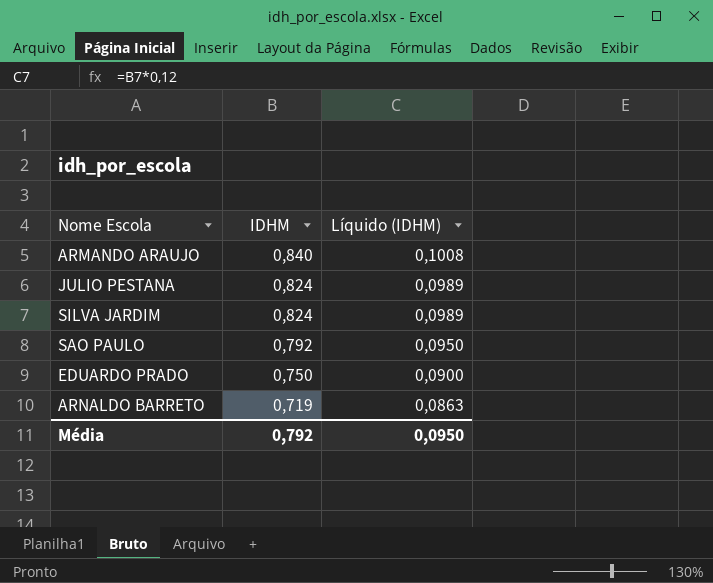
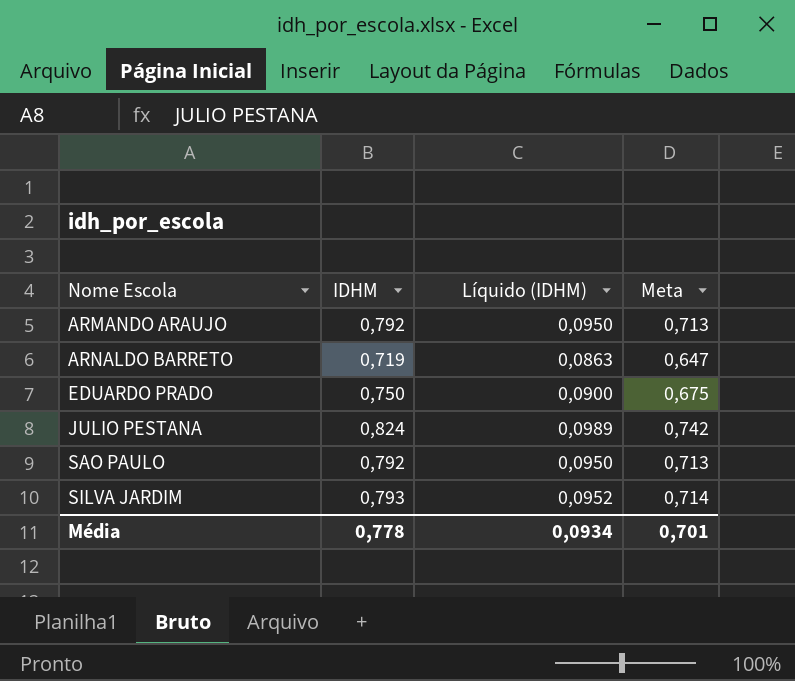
row order: IDHM descending -> Nome Escola ascending
column Meta | formula: none -> [IDHM] * 0,9
ARMANDO ARAUJO | IDHM: 0,840 -> 0,792
ARMANDO ARAUJO | Líquido (IDHM): 0,1008 -> 0,0950
SILVA JARDIM | IDHM: 0,824 -> 0,793
SILVA JARDIM | Líquido (IDHM): 0,0989 -> 0,0952
Média | IDHM: 0,792 -> 0,778
Média | Líquido (IDHM): 0,0950 -> 0,0934

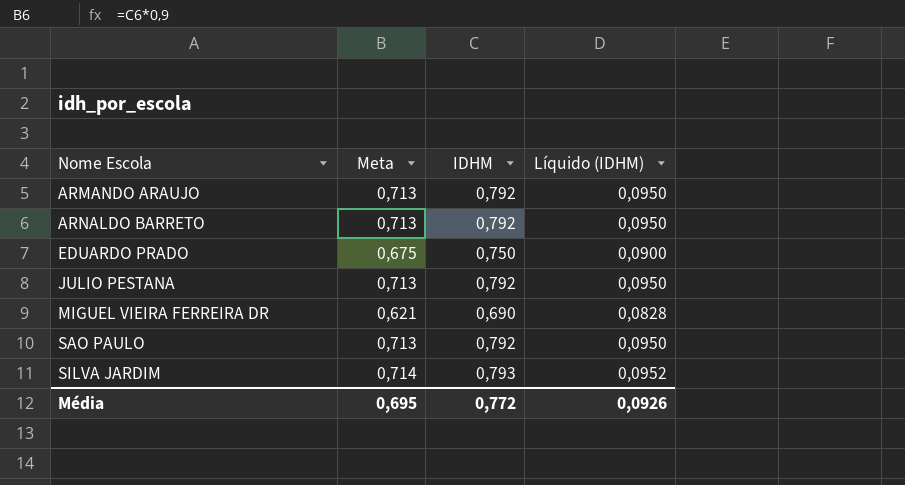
column Meta | position: 4 -> 2
ARNALDO BARRETO | Meta: 0,647 -> 0,713
ARNALDO BARRETO | IDHM: 0,719 -> 0,792
ARNALDO BARRETO | Líquido (IDHM): 0,0863 -> 0,0950
JULIO PESTANA | Meta: 0,742 -> 0,713
JULIO PESTANA | IDHM: 0,824 -> 0,792
JULIO PESTANA | Líquido (IDHM): 0,0989 -> 0,0950
row MIGUEL VIEIRA FERREIRA DR: none -> 0,621 | 0,690 | 0,0828
Média | Meta: 0,701 -> 0,695
Média | IDHM: 0,778 -> 0,772
Média | Líquido (IDHM): 0,0934 -> 0,0926

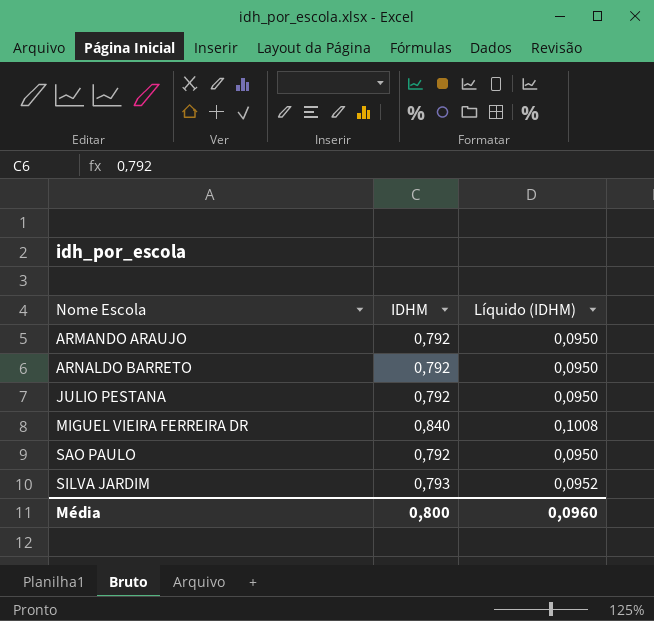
column Meta | formula: [IDHM] * 0,9 -> none
row EDUARDO PRADO: 0,675 | 0,750 | 0,0900 -> none
MIGUEL VIEIRA FERREIRA DR | IDHM: 0,690 -> 0,840
MIGUEL VIEIRA FERREIRA DR | Líquido (IDHM): 0,0828 -> 0,1008
Média | IDHM: 0,772 -> 0,800
Média | Líquido (IDHM): 0,0926 -> 0,0960

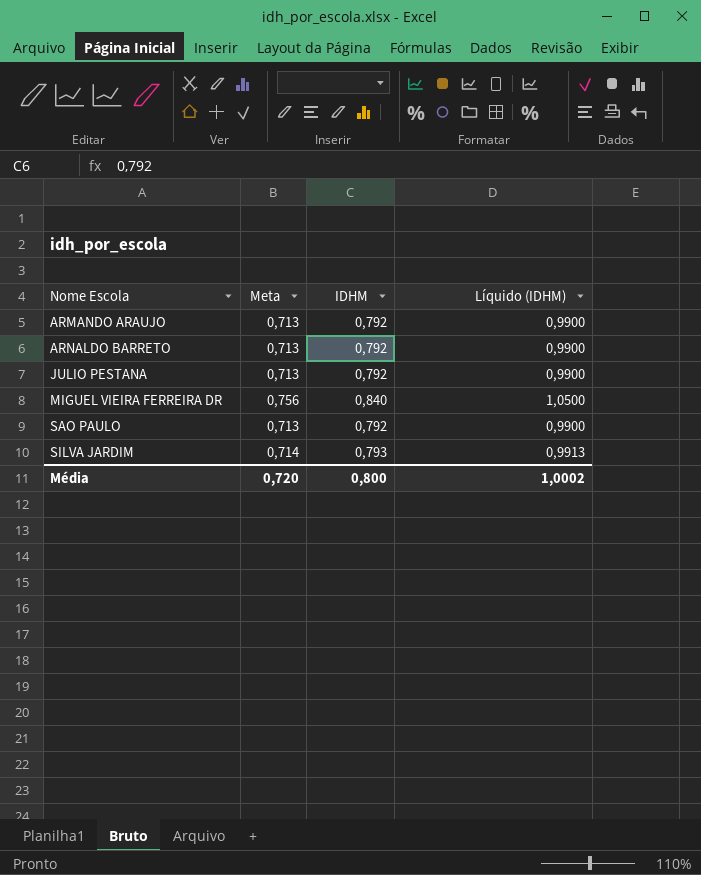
column Meta | formula: none -> [IDHM] * 0,9
column Líquido (IDHM) | formula: [IDHM] * 0,12 -> [IDHM] * 1,25
Média | Líquido (IDHM): 0,0960 -> 1,0002

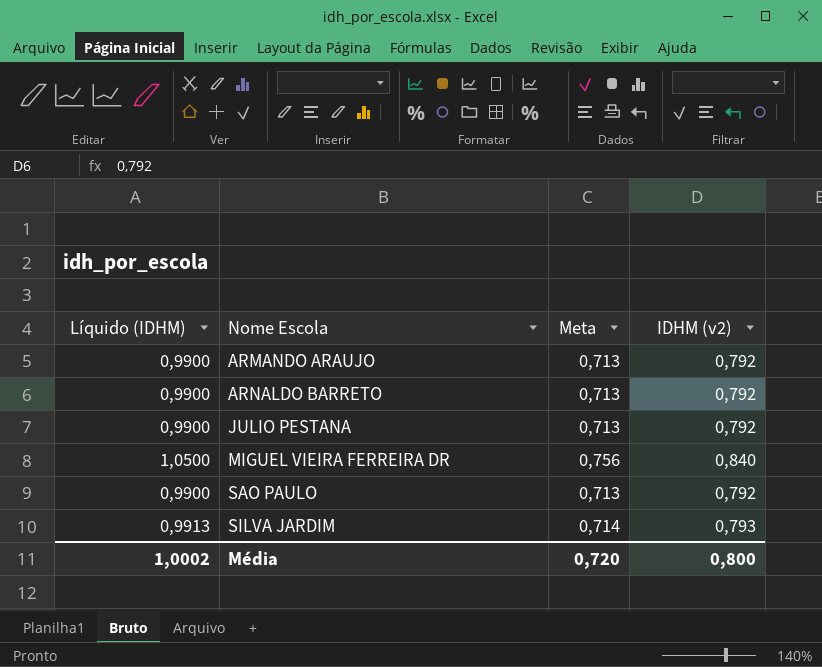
column Líquido (IDHM) | position: 4 -> 1
column name: IDHM -> IDHM (v2)

